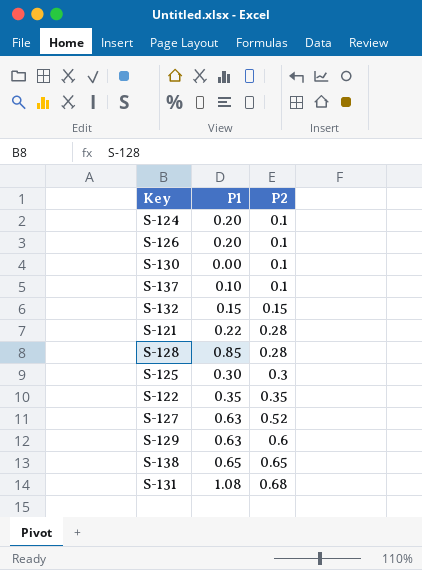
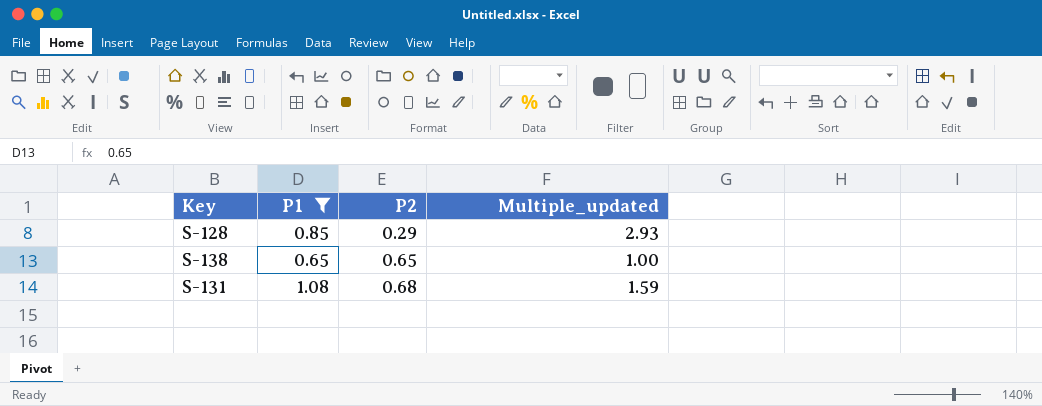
filter: none -> P1 >= 0.65
column Multiple_updated | formula: none -> [P1] / [P2]
S-128 | P2: 0.28 -> 0.29

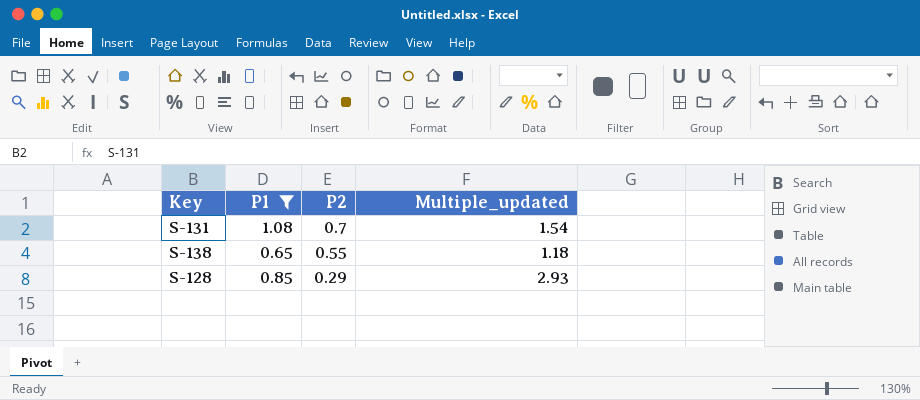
row order: P2 ascending -> P2 descending
S-131 | P2: 0.68 -> 0.7
S-131 | Multiple_updated: 1.59 -> 1.54
S-138 | P2: 0.65 -> 0.55
S-138 | Multiple_updated: 1.00 -> 1.18

